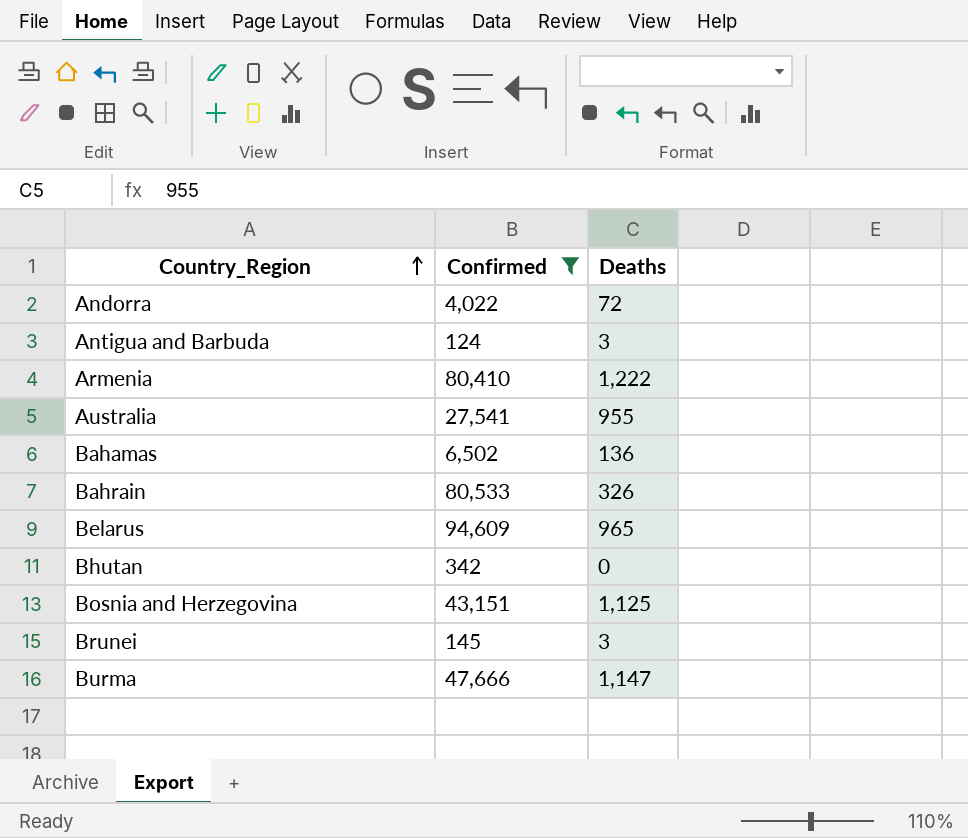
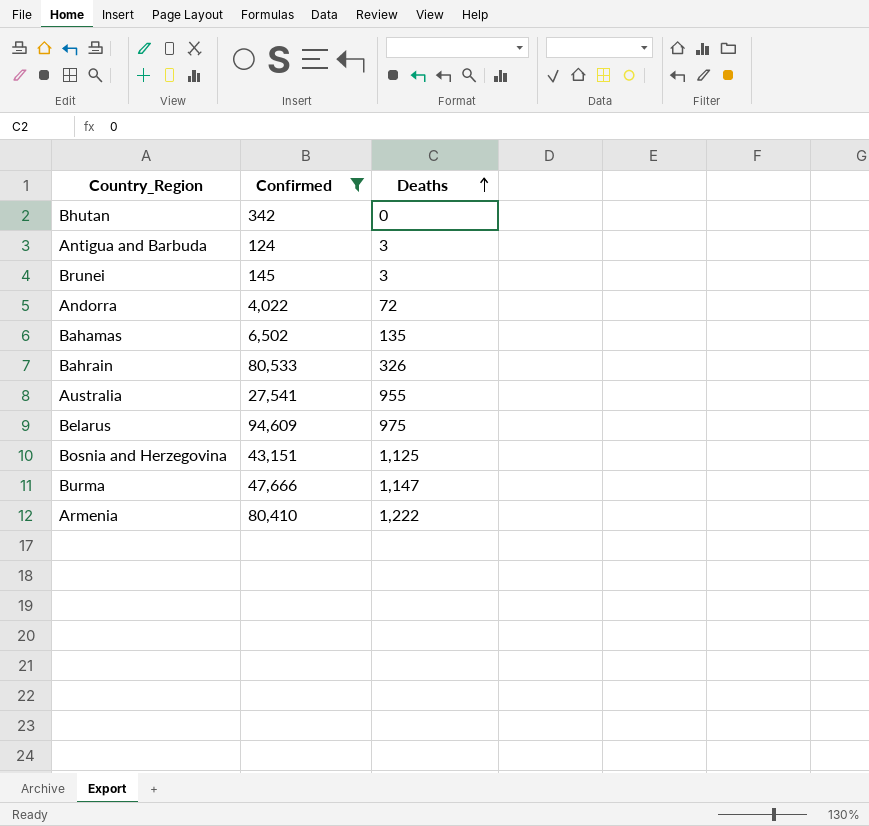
row order: Country_Region ascending -> Deaths ascending
Bahamas | Deaths: 136 -> 135
Belarus | Deaths: 965 -> 975

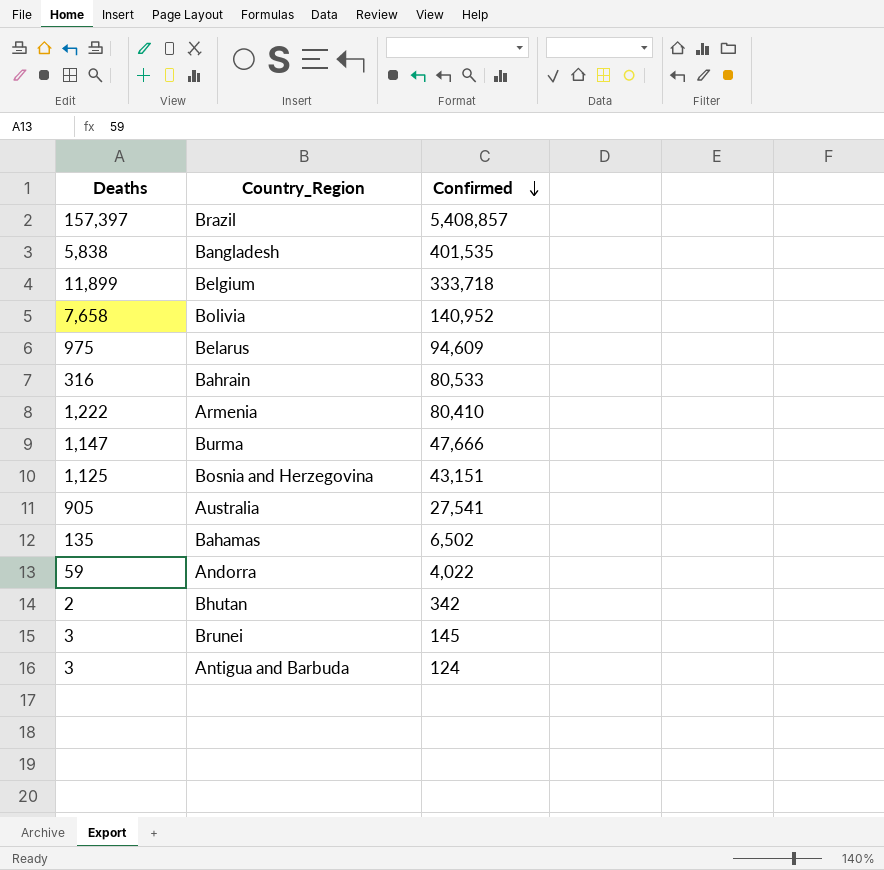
filter: Confirmed <= 94,609 -> none
row order: Deaths ascending -> Confirmed descending
column Deaths | position: 3 -> 1
Bahrain | Deaths: 326 -> 316
Australia | Deaths: 955 -> 905
Andorra | Deaths: 72 -> 59
Bhutan | Deaths: 0 -> 2

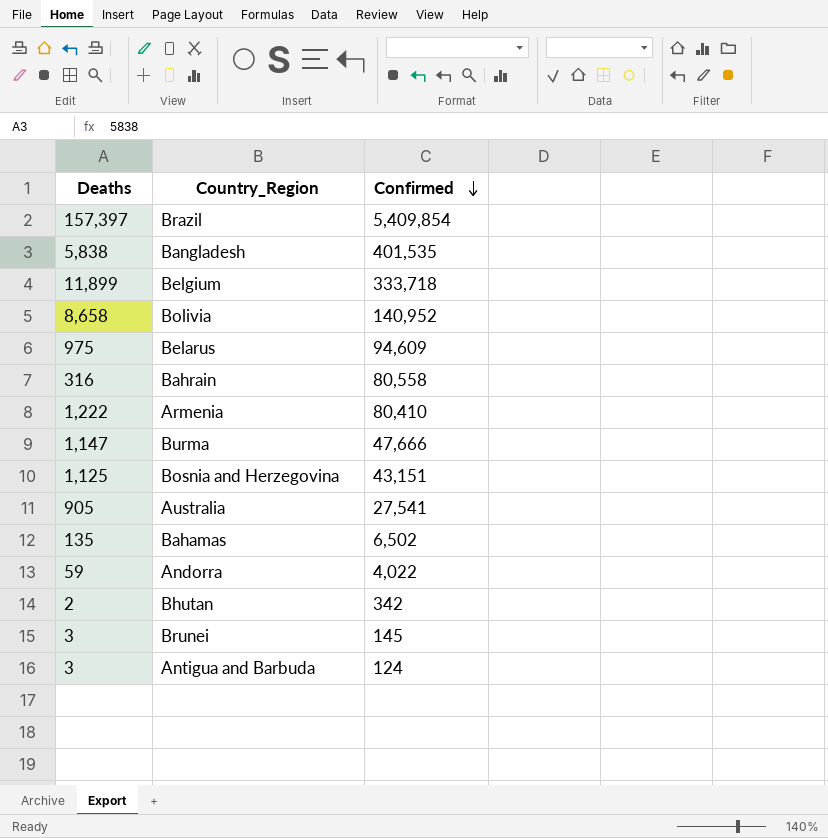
Brazil | Confirmed: 5,408,857 -> 5,409,854
Bolivia | Deaths: 7,658 -> 8,658
Bahrain | Confirmed: 80,533 -> 80,558

